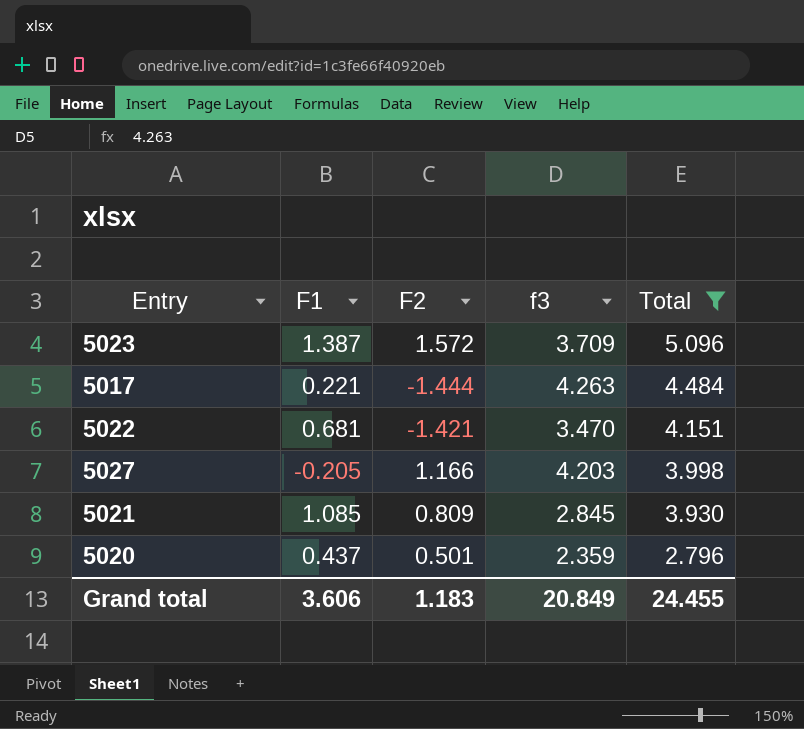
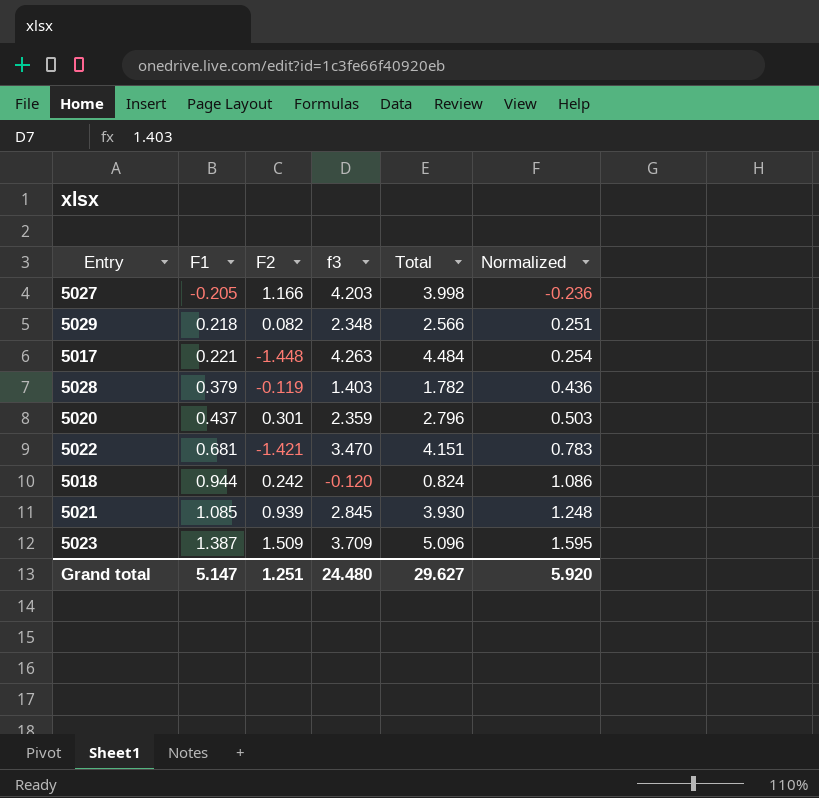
filter: Total >= 2.796 -> none
row order: Total descending -> F1 ascending
column Normalized | formula: none -> [F1] * 1.15
5017 | F2: -1.444 -> -1.448
5020 | F2: 0.501 -> 0.301
5021 | F2: 0.809 -> 0.939
5023 | F2: 1.572 -> 1.509
Grand total | F1: 3.606 -> 5.147
Grand total | F2: 1.183 -> 1.251
Grand total | f3: 20.849 -> 24.480
Grand total | Total: 24.455 -> 29.627

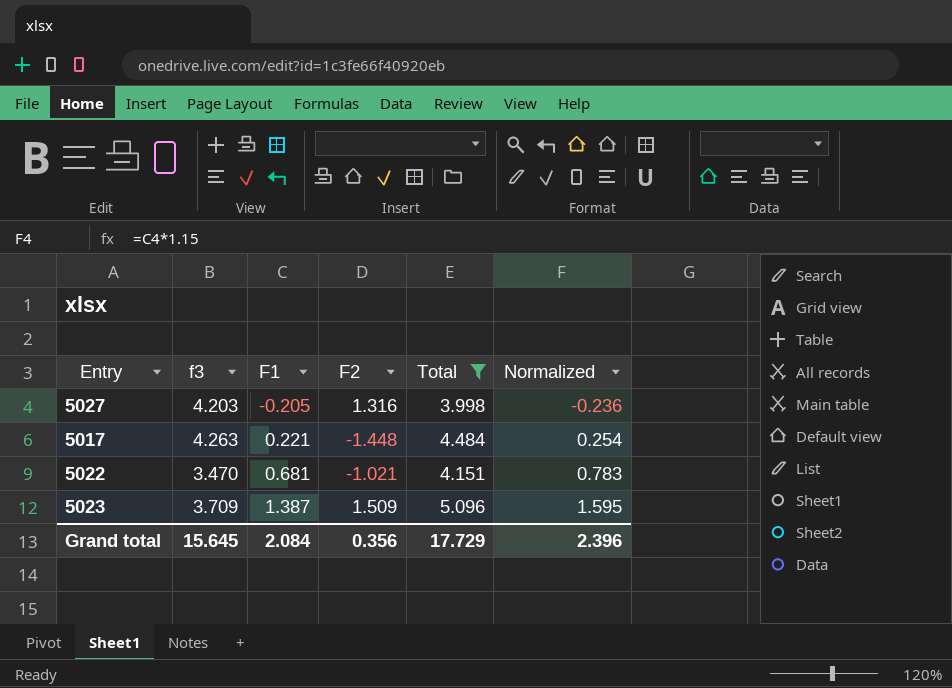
filter: none -> Total >= 3.998
column f3 | position: 4 -> 2
5027 | F2: 1.166 -> 1.316
5022 | F2: -1.421 -> -1.021
Grand total | f3: 24.480 -> 15.645
Grand total | F1: 5.147 -> 2.084
Grand total | F2: 1.251 -> 0.356
Grand total | Total: 29.627 -> 17.729
Grand total | Normalized: 5.920 -> 2.396

